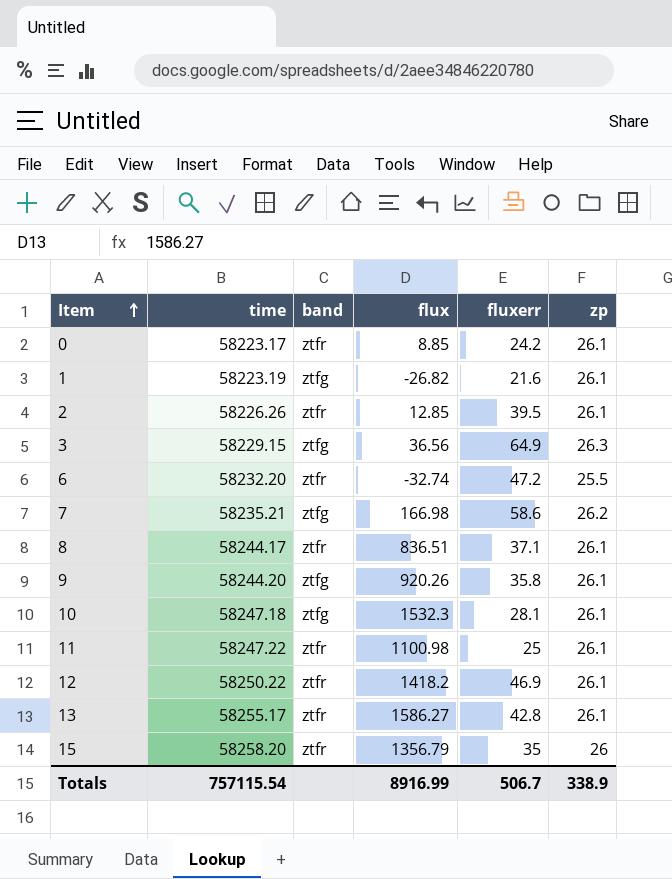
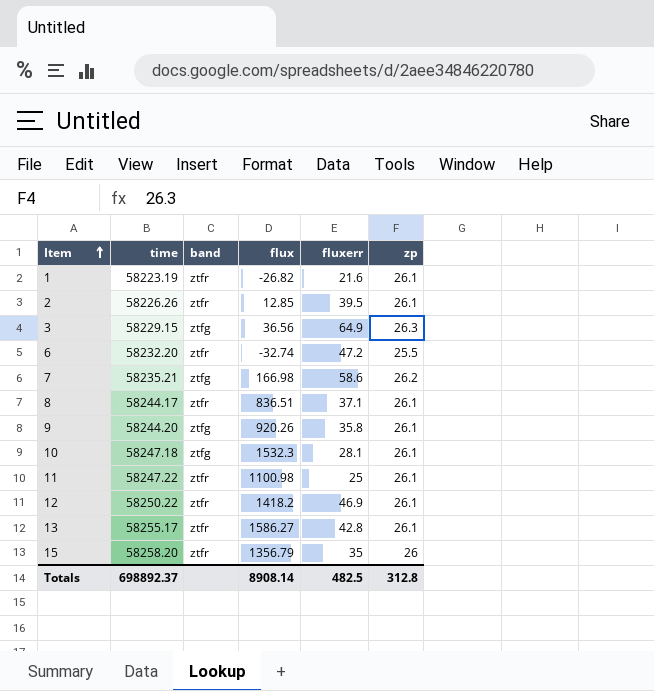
row 0: 58223.17 | ztfr | 8.85 | 24.2 | 26.1 -> none
1 | band: ztfg -> ztfr
Totals | time: 757115.54 -> 698892.37
Totals | flux: 8916.99 -> 8908.14
Totals | fluxerr: 506.7 -> 482.5
Totals | zp: 338.9 -> 312.8

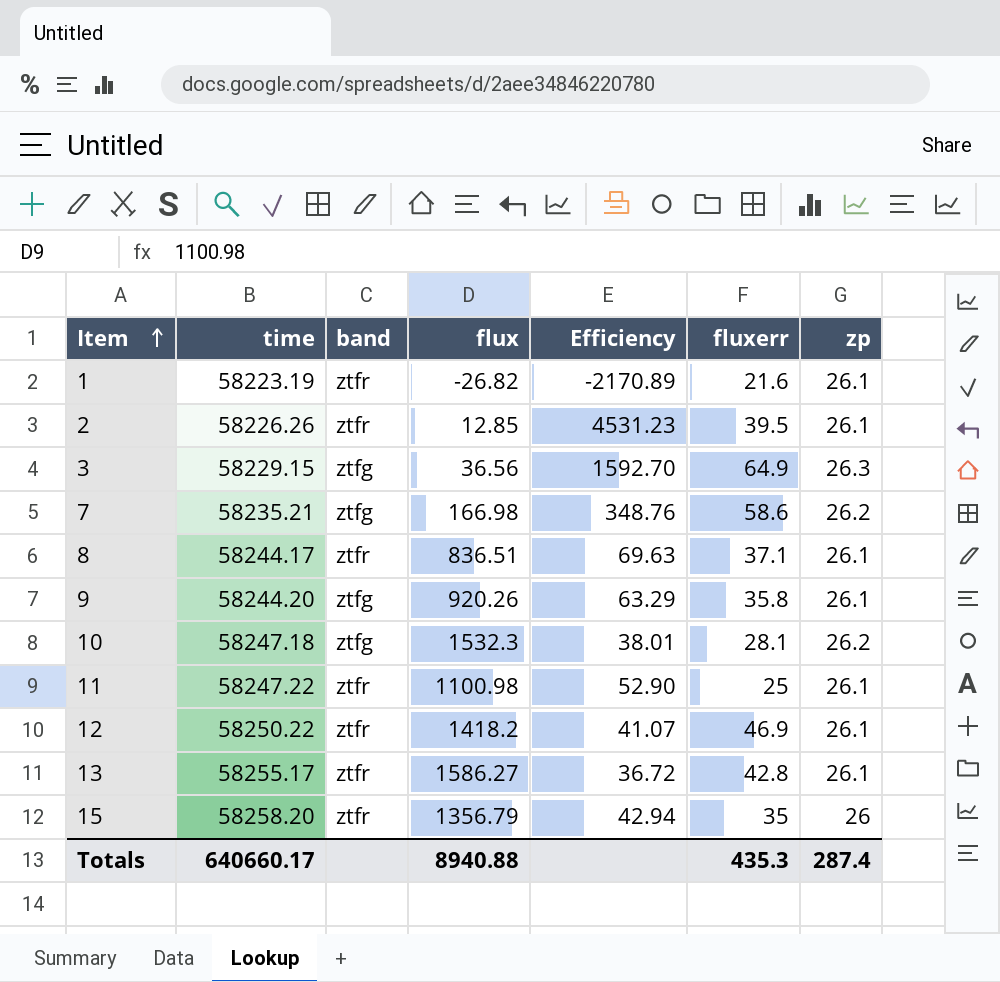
column Efficiency | formula: none -> [time] / [flux]
row 6: 58232.20 | ztfr | -32.74 | 47.2 | 25.5 -> none
10 | zp: 26.1 -> 26.2
Totals | time: 698892.37 -> 640660.17
Totals | flux: 8908.14 -> 8940.88
Totals | fluxerr: 482.5 -> 435.3
Totals | zp: 312.8 -> 287.4

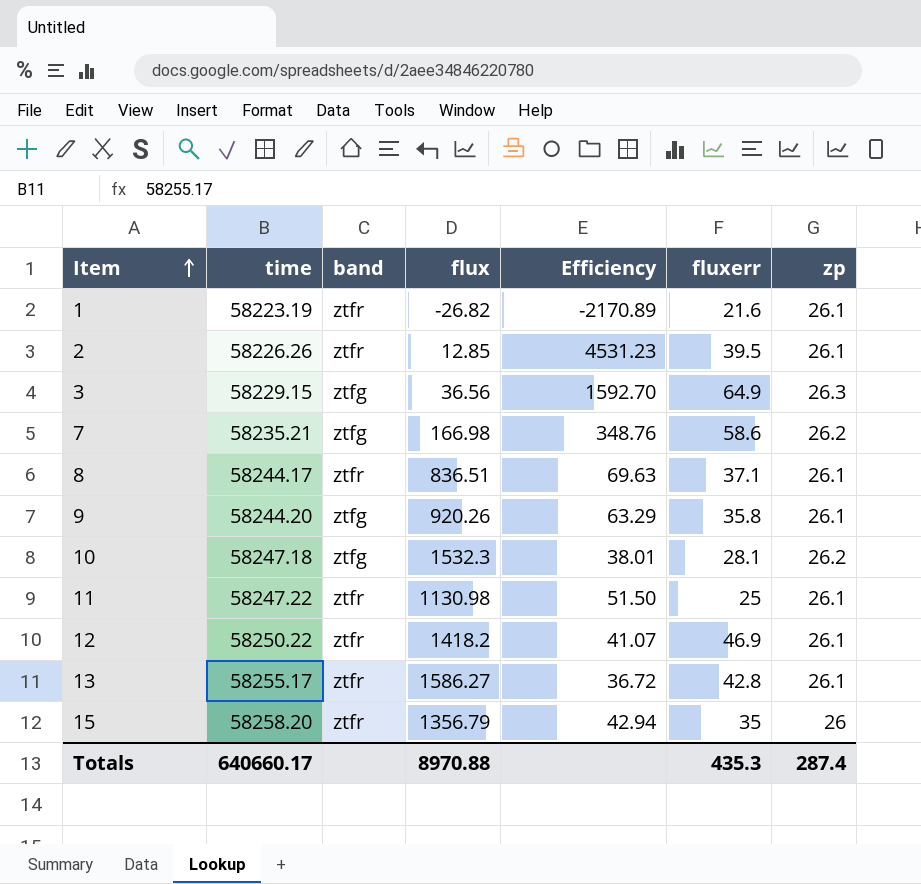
11 | flux: 1100.98 -> 1130.98
11 | Efficiency: 52.90 -> 51.50
Totals | flux: 8940.88 -> 8970.88

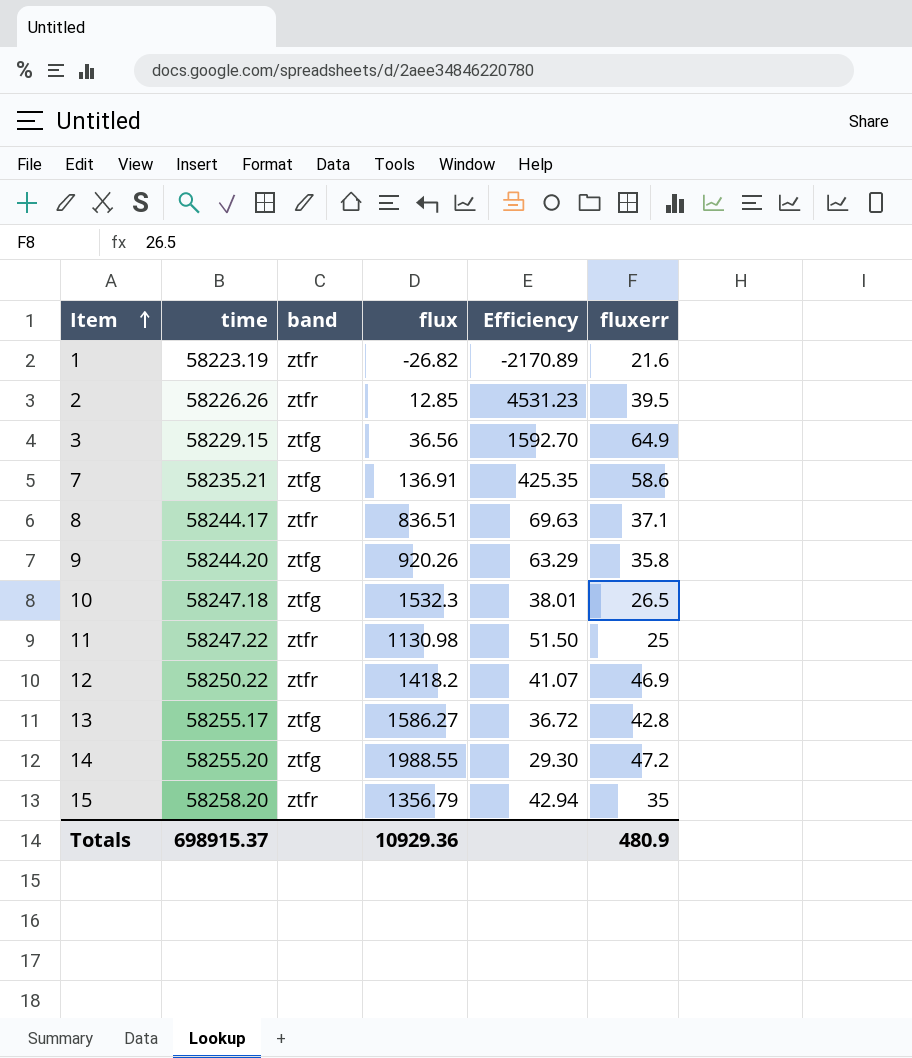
column zp | position: 7 -> none
7 | flux: 166.98 -> 136.91
7 | Efficiency: 348.76 -> 425.35
10 | fluxerr: 28.1 -> 26.5
13 | band: ztfr -> ztfg
row 14: none -> 58255.20 | ztfg | 1988.55 | 29.30 | 47.2
Totals | time: 640660.17 -> 698915.37
Totals | flux: 8970.88 -> 10929.36
Totals | fluxerr: 435.3 -> 480.9

